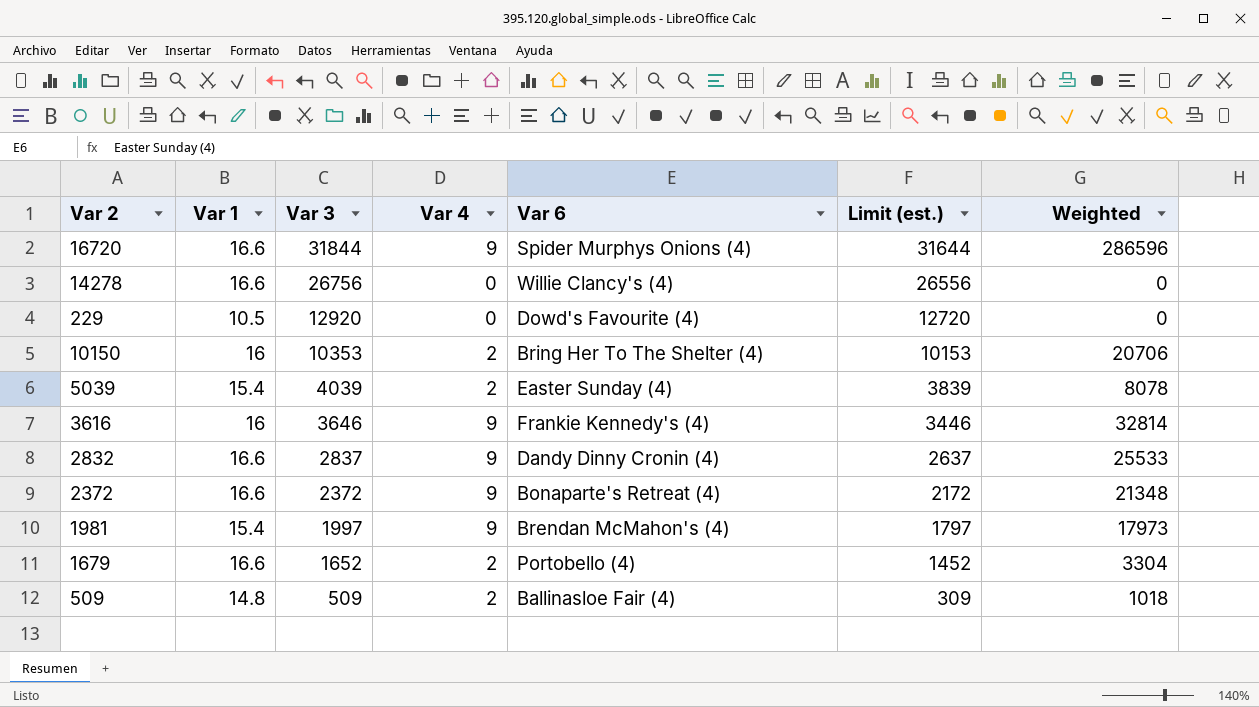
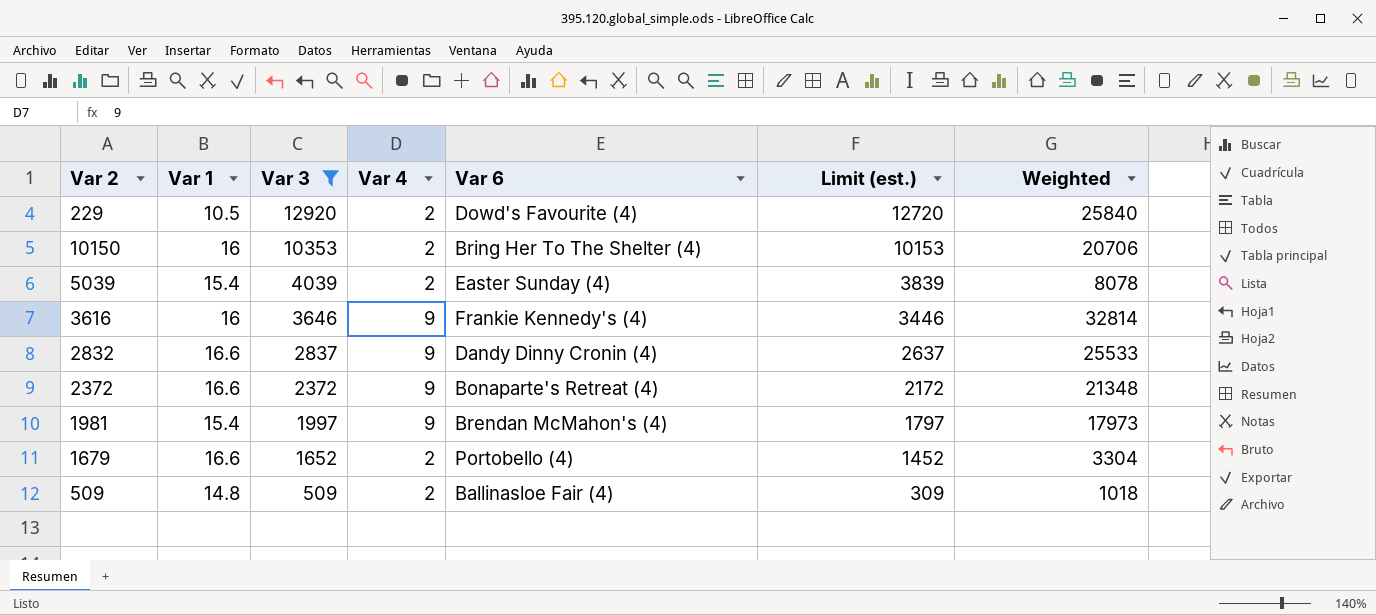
filter: none -> Var 3 <= 12920
229 | Var 4: 0 -> 2
229 | Weighted: 0 -> 25840

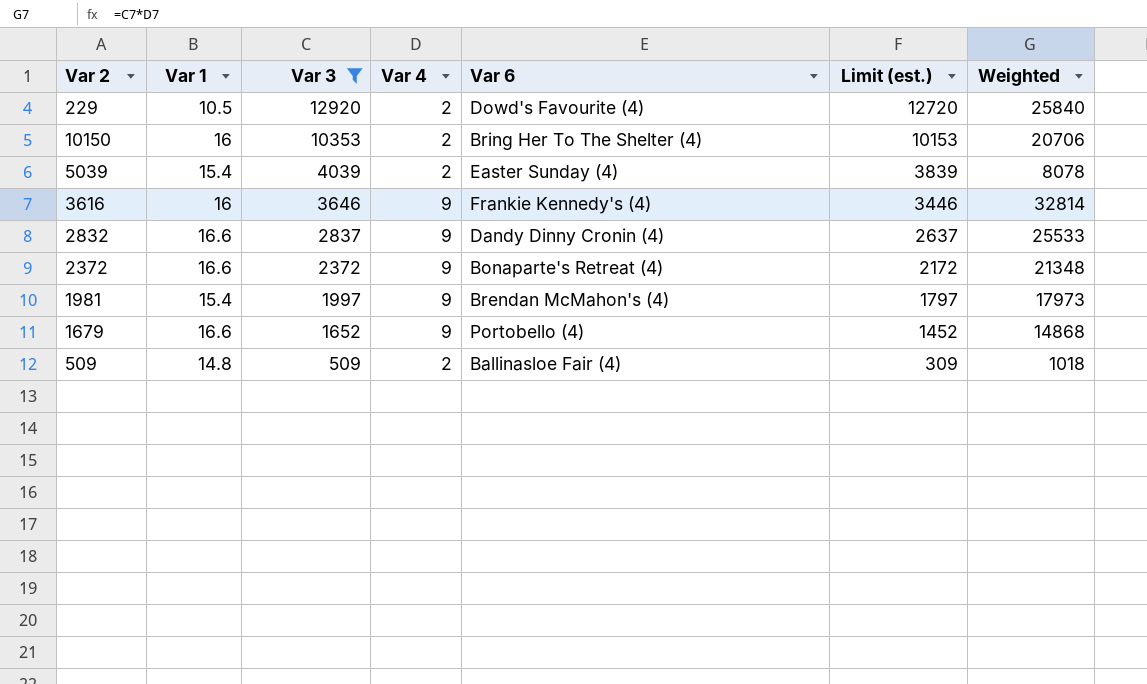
1679 | Var 4: 2 -> 9
1679 | Weighted: 3304 -> 14868

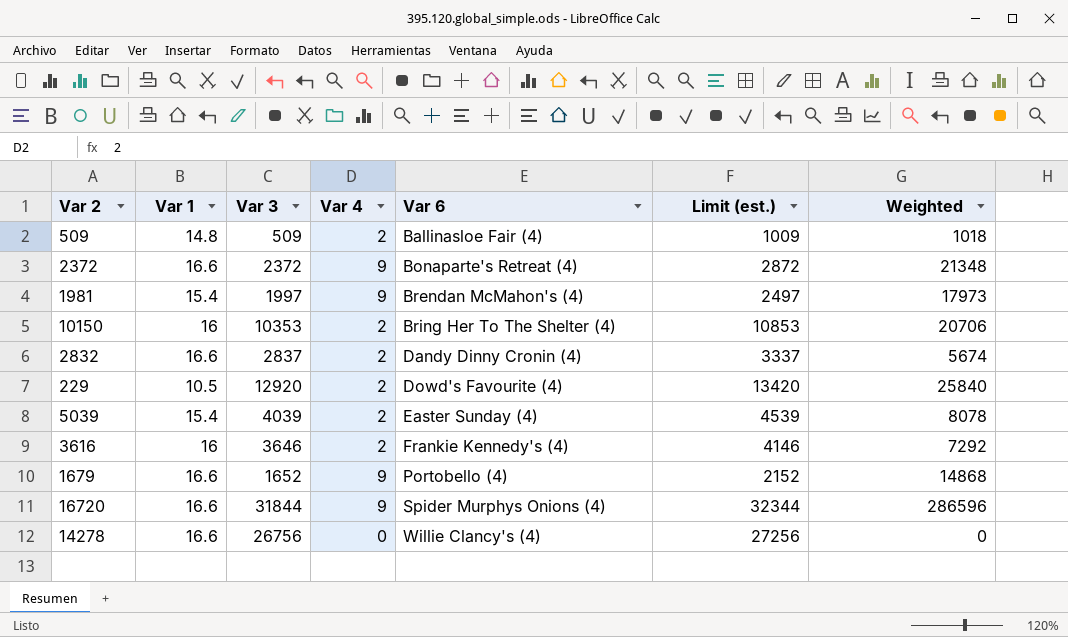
filter: Var 3 <= 12920 -> none
row order: Var 3 descending -> Var 6 ascending
column Limit (est.) | formula: [Var 3] - 200 -> [Var 3] + 500
2832 | Var 4: 9 -> 2
2832 | Weighted: 25533 -> 5674
3616 | Var 4: 9 -> 2
3616 | Weighted: 32814 -> 7292

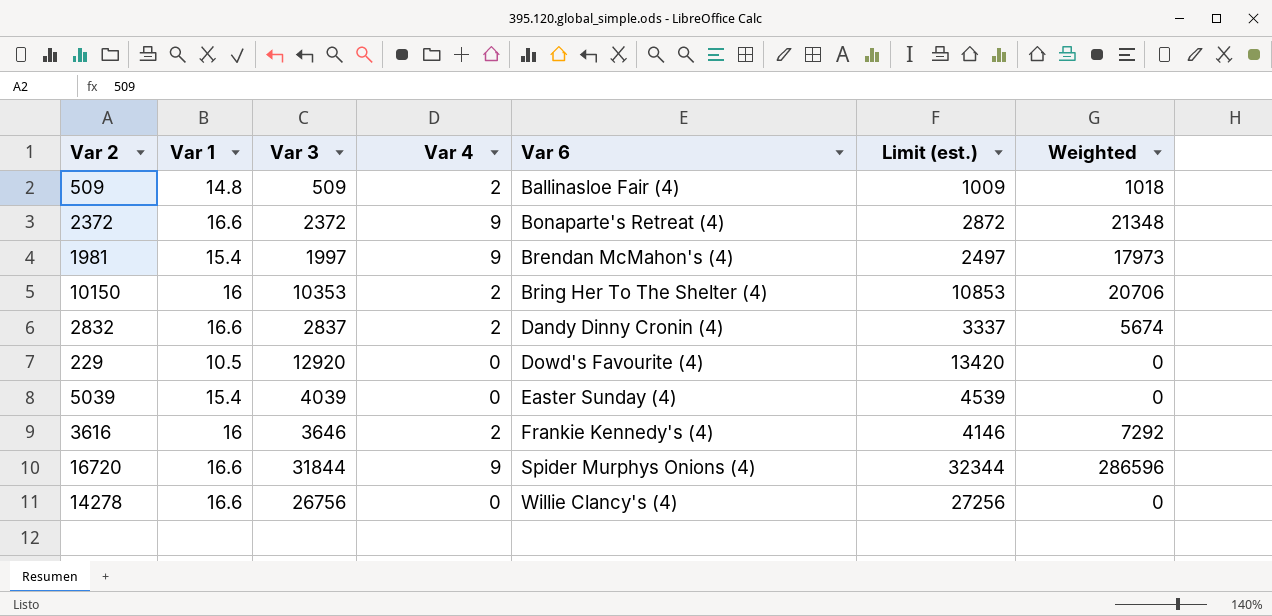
row 1679: 16.6 | 1652 | 9 | Portobello (4) | 2152 | 14868 -> none
229 | Var 4: 2 -> 0
229 | Weighted: 25840 -> 0
5039 | Var 4: 2 -> 0
5039 | Weighted: 8078 -> 0

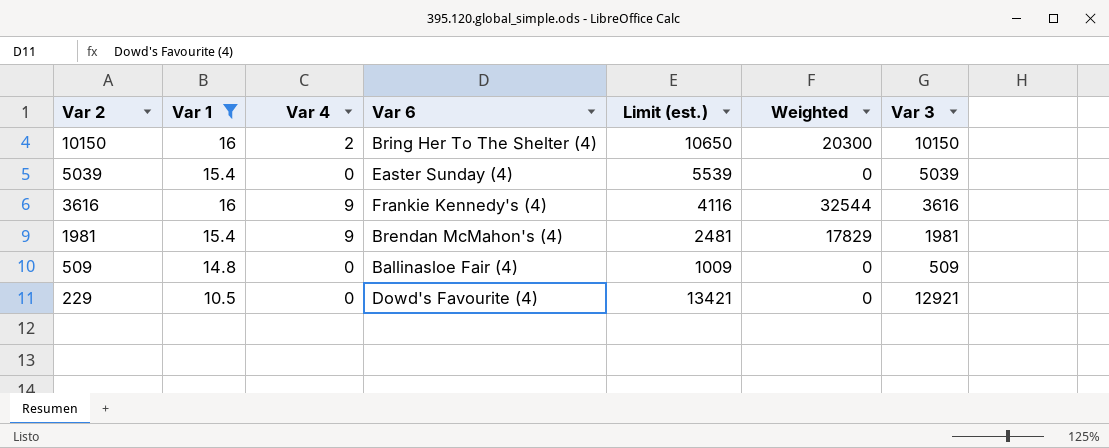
filter: none -> Var 1 != 16.6
row order: Var 6 ascending -> Var 2 descending
column Var 3 | position: 3 -> 7
10150 | Limit (est.): 10853 -> 10650
10150 | Weighted: 20706 -> 20300
10150 | Var 3: 10353 -> 10150
5039 | Limit (est.): 4539 -> 5539
5039 | Var 3: 4039 -> 5039
3616 | Var 4: 2 -> 9
3616 | Limit (est.): 4146 -> 4116
3616 | Weighted: 7292 -> 32544
3616 | Var 3: 3646 -> 3616
1981 | Limit (est.): 2497 -> 2481
1981 | Weighted: 17973 -> 17829
1981 | Var 3: 1997 -> 1981
509 | Var 4: 2 -> 0
509 | Weighted: 1018 -> 0
229 | Limit (est.): 13420 -> 13421
229 | Var 3: 12920 -> 12921

